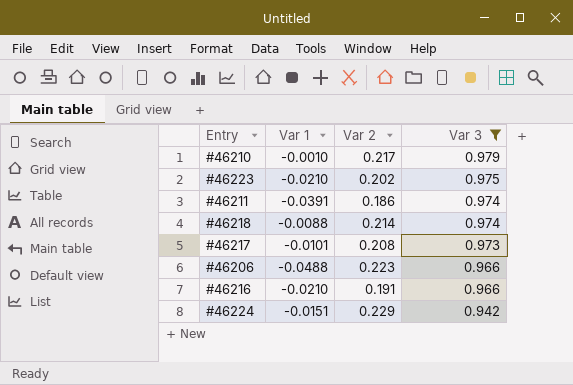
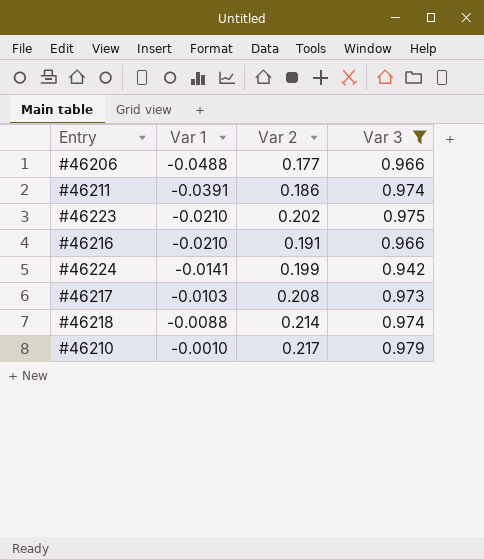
row order: Var 3 descending -> Var 1 ascending
#46206 | Var 2: 0.223 -> 0.177
#46224 | Var 1: -0.0151 -> -0.0141
#46224 | Var 2: 0.229 -> 0.199
#46217 | Var 1: -0.0101 -> -0.0103

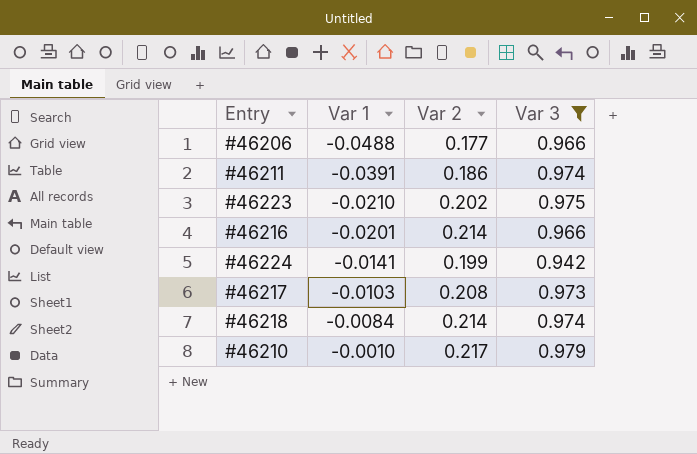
#46216 | Var 1: -0.0210 -> -0.0201
#46216 | Var 2: 0.191 -> 0.214
#46218 | Var 1: -0.0088 -> -0.0084

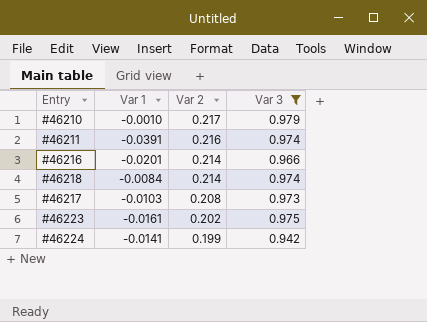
row order: Var 1 ascending -> Var 2 descending
row #46206: -0.0488 | 0.177 | 0.966 -> none
#46211 | Var 2: 0.186 -> 0.216
#46223 | Var 1: -0.0210 -> -0.0161

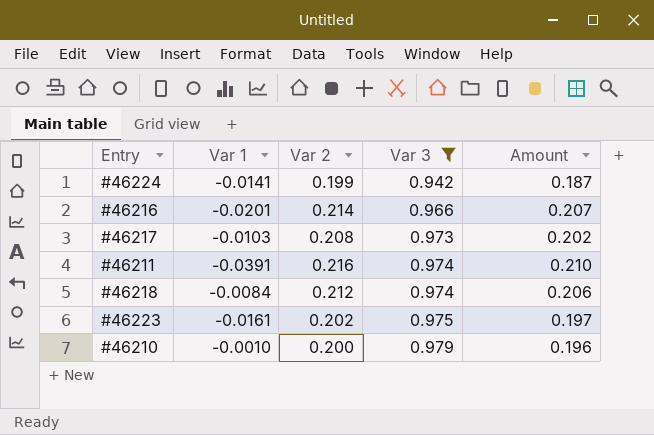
row order: Var 2 descending -> Var 3 ascending
column Amount | formula: none -> [Var 2] * [Var 3]
#46218 | Var 2: 0.214 -> 0.212
#46210 | Var 2: 0.217 -> 0.200

